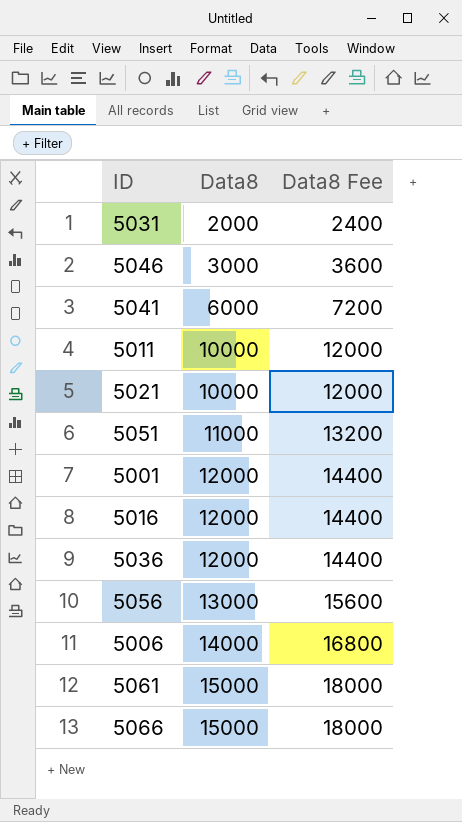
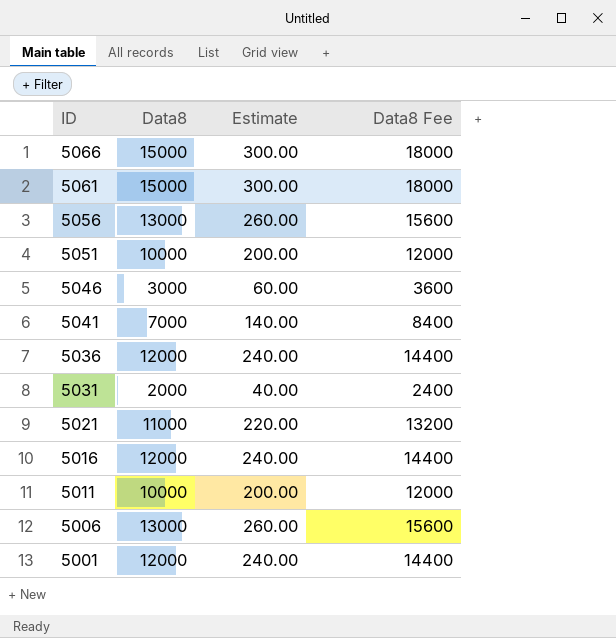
row order: Data8 ascending -> ID descending
column Estimate | formula: none -> [Data8] * 0.02
5051 | Data8: 11000 -> 10000
5051 | Data8 Fee: 13200 -> 12000
5041 | Data8: 6000 -> 7000
5041 | Data8 Fee: 7200 -> 8400
5021 | Data8: 10000 -> 11000
5021 | Data8 Fee: 12000 -> 13200
5006 | Data8: 14000 -> 13000
5006 | Data8 Fee: 16800 -> 15600

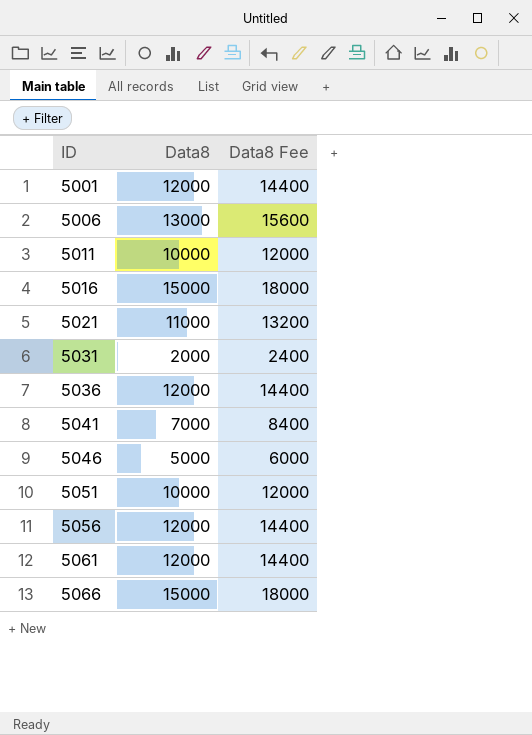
row order: ID descending -> ID ascending
column Estimate | formula: [Data8] * 0.02 -> none
5016 | Data8: 12000 -> 15000
5016 | Data8 Fee: 14400 -> 18000
5046 | Data8: 3000 -> 5000
5046 | Data8 Fee: 3600 -> 6000
5056 | Data8: 13000 -> 12000
5056 | Data8 Fee: 15600 -> 14400
5061 | Data8: 15000 -> 12000
5061 | Data8 Fee: 18000 -> 14400

